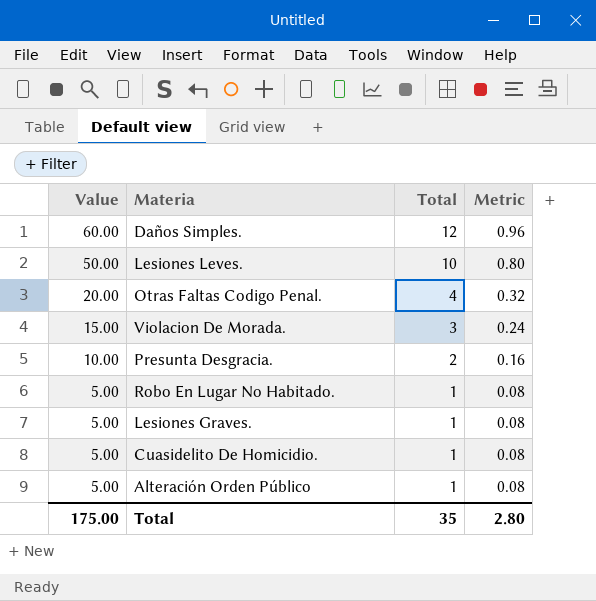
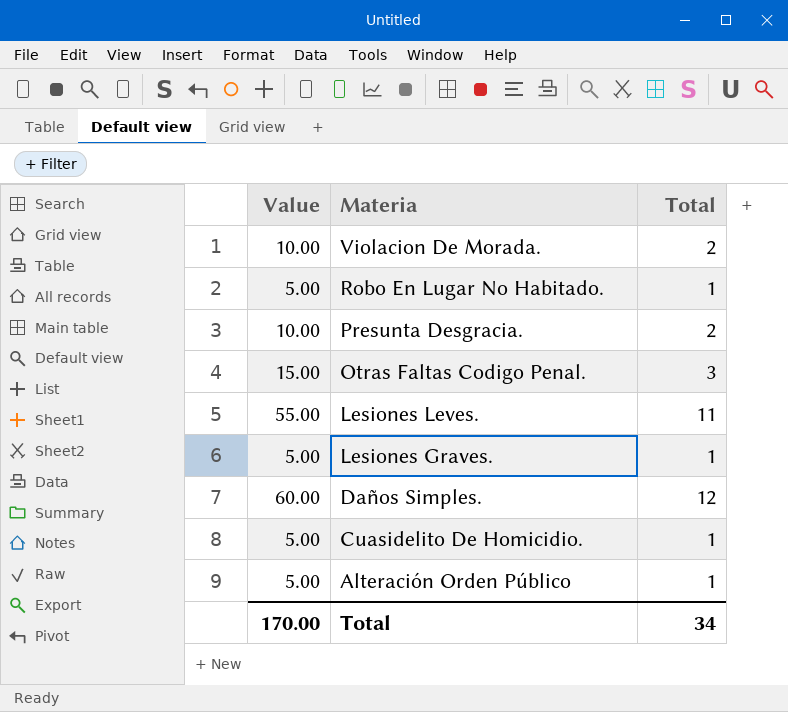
row order: Value descending -> Materia descending
column Metric | formula: [Total] * 0.08 -> none
Violacion De Morada. | Value: 15.00 -> 10.00
Violacion De Morada. | Total: 3 -> 2
Otras Faltas Codigo Penal. | Value: 20.00 -> 15.00
Otras Faltas Codigo Penal. | Total: 4 -> 3
Lesiones Leves. | Value: 50.00 -> 55.00
Lesiones Leves. | Total: 10 -> 11
Total | Value: 175.00 -> 170.00
Total | Total: 35 -> 34

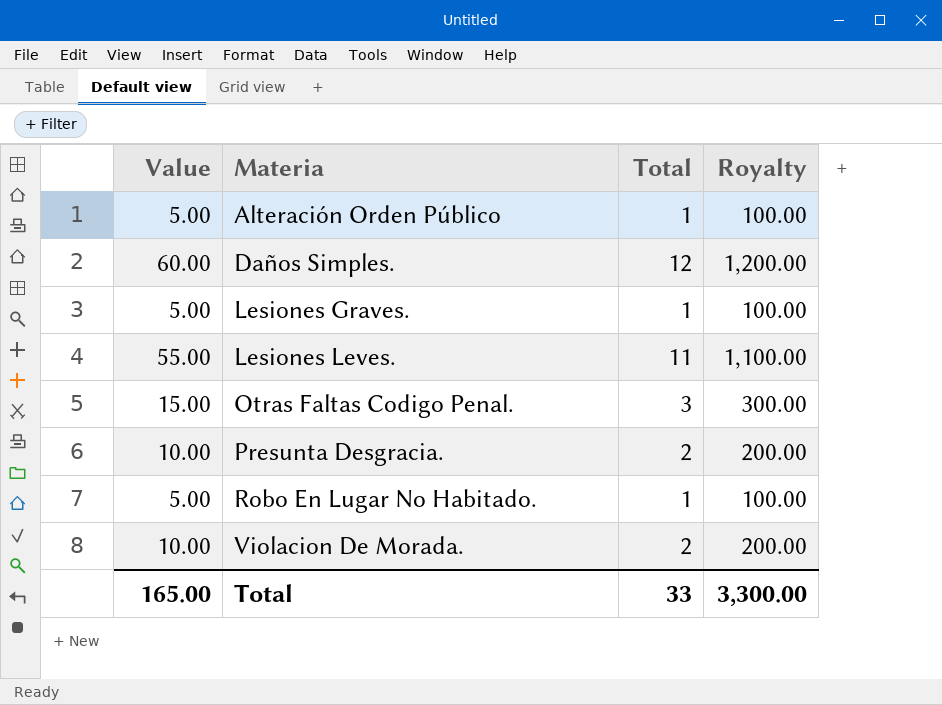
row order: Materia descending -> Materia ascending
column Royalty | formula: none -> [Total] * 100
row Cuasidelito De Homicidio.: 5.00 | 1 -> none
Total | Value: 170.00 -> 165.00
Total | Total: 34 -> 33

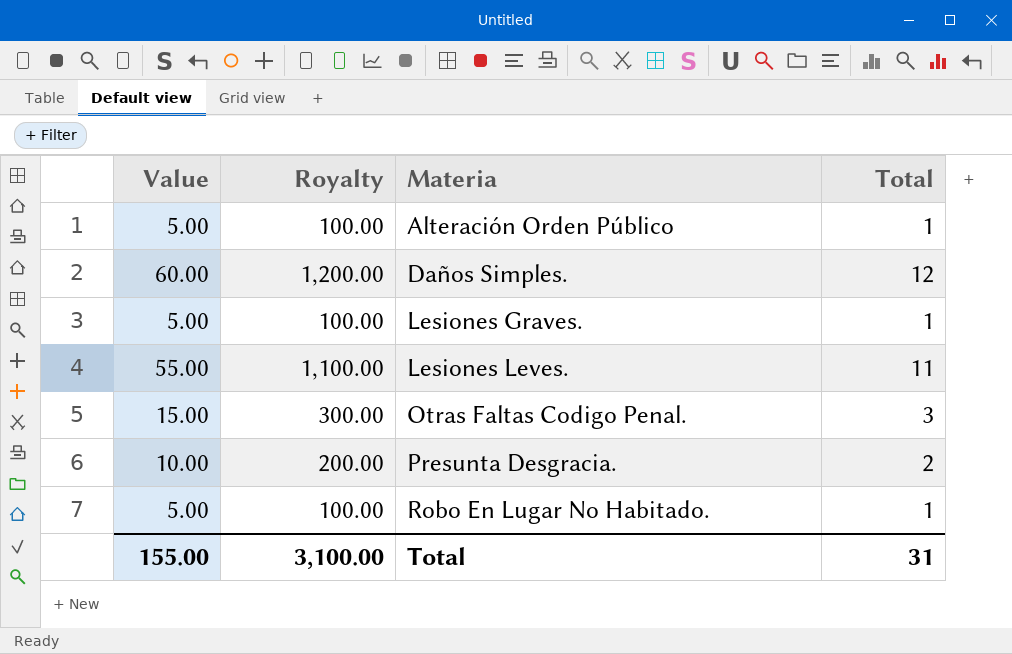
column Royalty | position: 4 -> 2
row Violacion De Morada.: 10.00 | 2 | 200.00 -> none
Total | Value: 165.00 -> 155.00
Total | Royalty: 3,300.00 -> 3,100.00
Total | Total: 33 -> 31

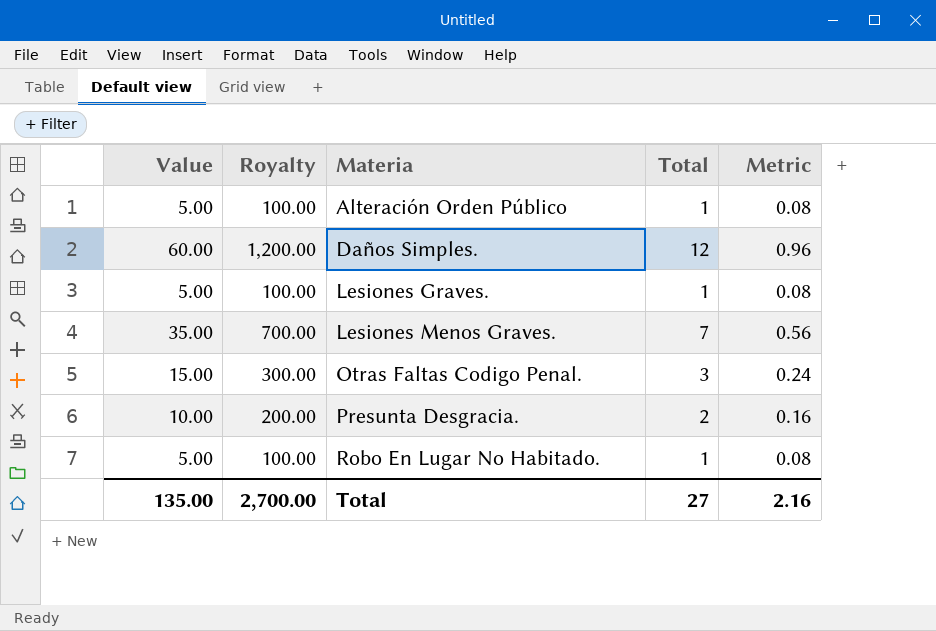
column Metric | formula: none -> [Total] * 0.08
row Lesiones Leves.: 55.00 | 1,100.00 | 11 -> none
row Lesiones Menos Graves.: none -> 35.00 | 700.00 | 7 | 0.56
Total | Value: 155.00 -> 135.00
Total | Royalty: 3,100.00 -> 2,700.00
Total | Total: 31 -> 27

